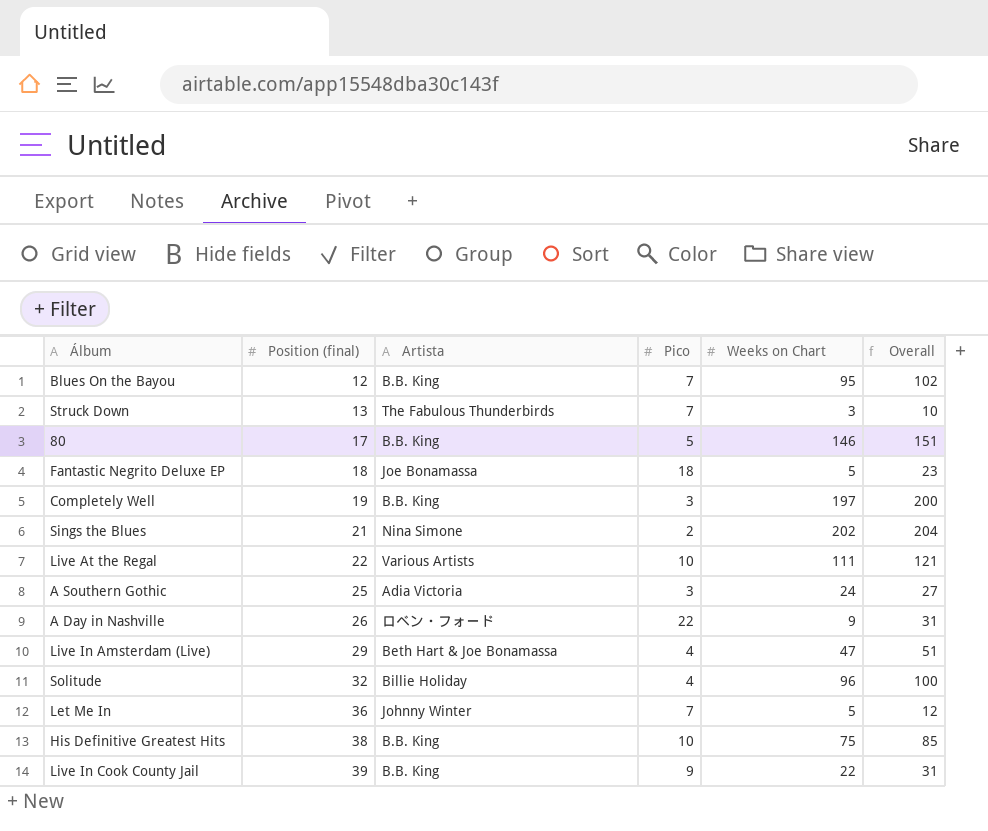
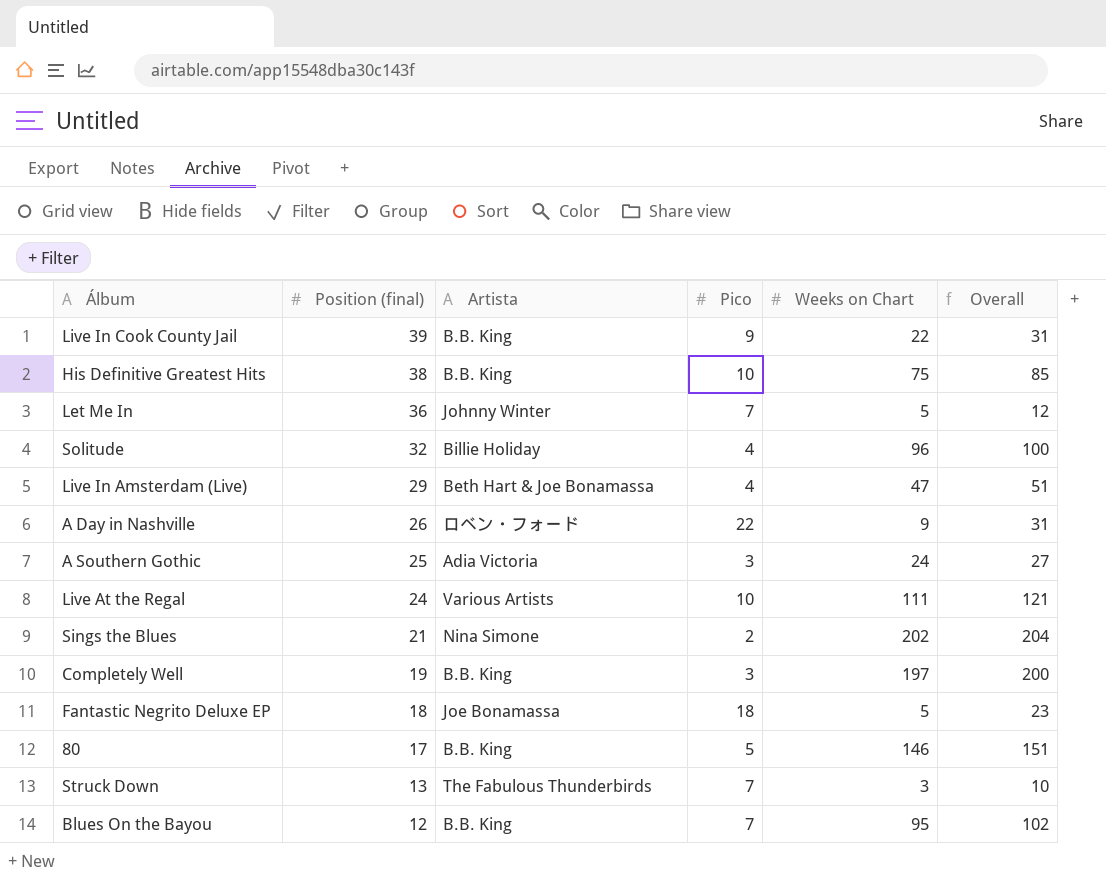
row order: Position (final) ascending -> Position (final) descending
Live At the Regal | Position (final): 22 -> 24

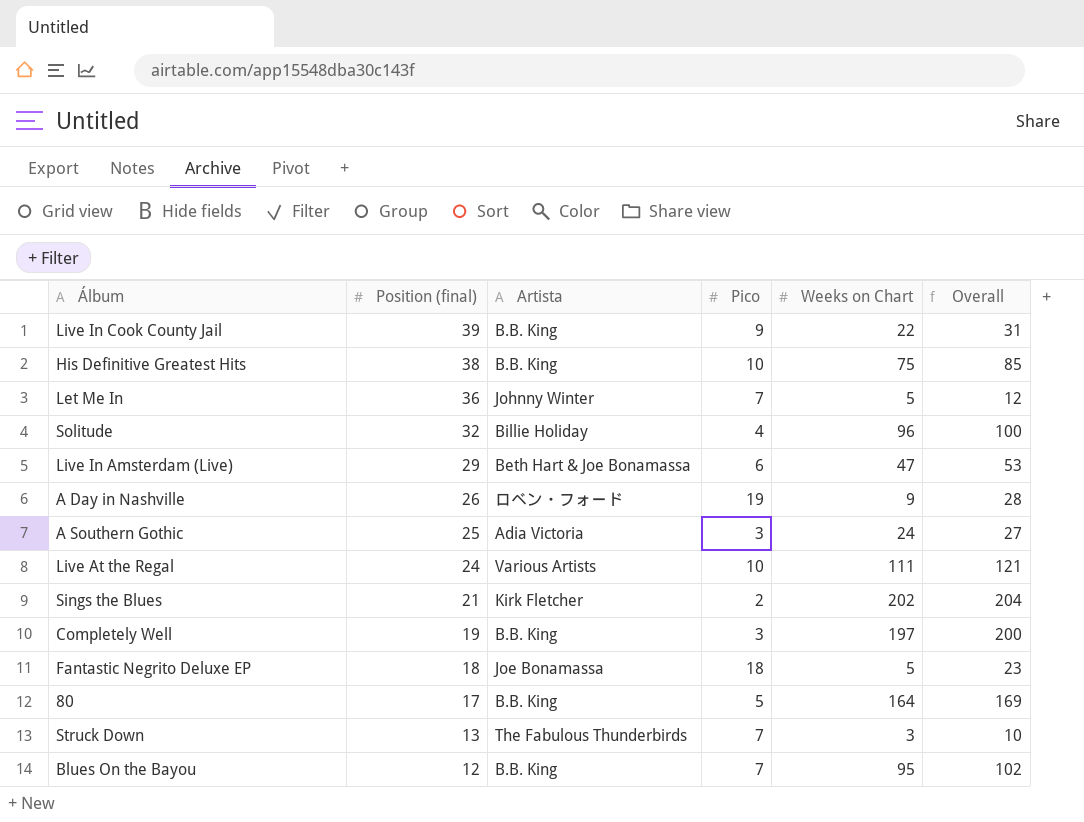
Live In Amsterdam (Live) | Pico: 4 -> 6
Live In Amsterdam (Live) | Overall: 51 -> 53
A Day in Nashville | Pico: 22 -> 19
A Day in Nashville | Overall: 31 -> 28
Sings the Blues | Artista: Nina Simone -> Kirk Fletcher
80 | Weeks on Chart: 146 -> 164
80 | Overall: 151 -> 169

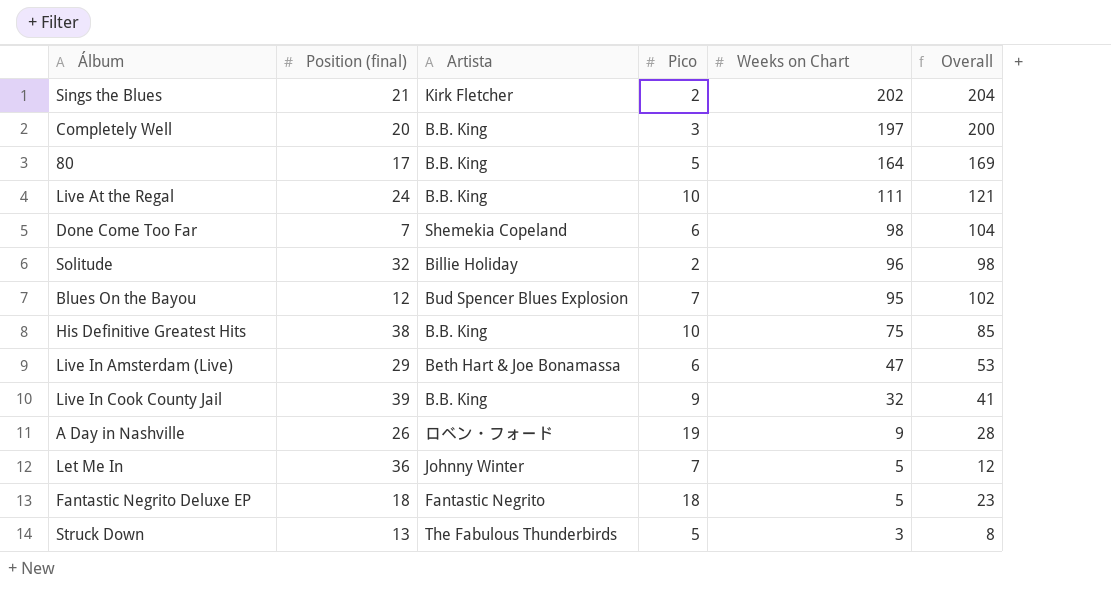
row order: Position (final) descending -> Weeks on Chart descending
row A Southern Gothic: 25 | Adia Victoria | 3 | 24 | 27 -> none
Completely Well | Position (final): 19 -> 20
Live At the Regal | Artista: Various Artists -> B.B. King
row Done Come Too Far: none -> 7 | Shemekia Copeland | 6 | 98 | 104
Solitude | Pico: 4 -> 2
Solitude | Overall: 100 -> 98
Blues On the Bayou | Artista: B.B. King -> Bud Spencer Blues Explosion
Live In Cook County Jail | Weeks on Chart: 22 -> 32
Live In Cook County Jail | Overall: 31 -> 41
Fantastic Negrito Deluxe EP | Artista: Joe Bonamassa -> Fantastic Negrito
Struck Down | Pico: 7 -> 5
Struck Down | Overall: 10 -> 8

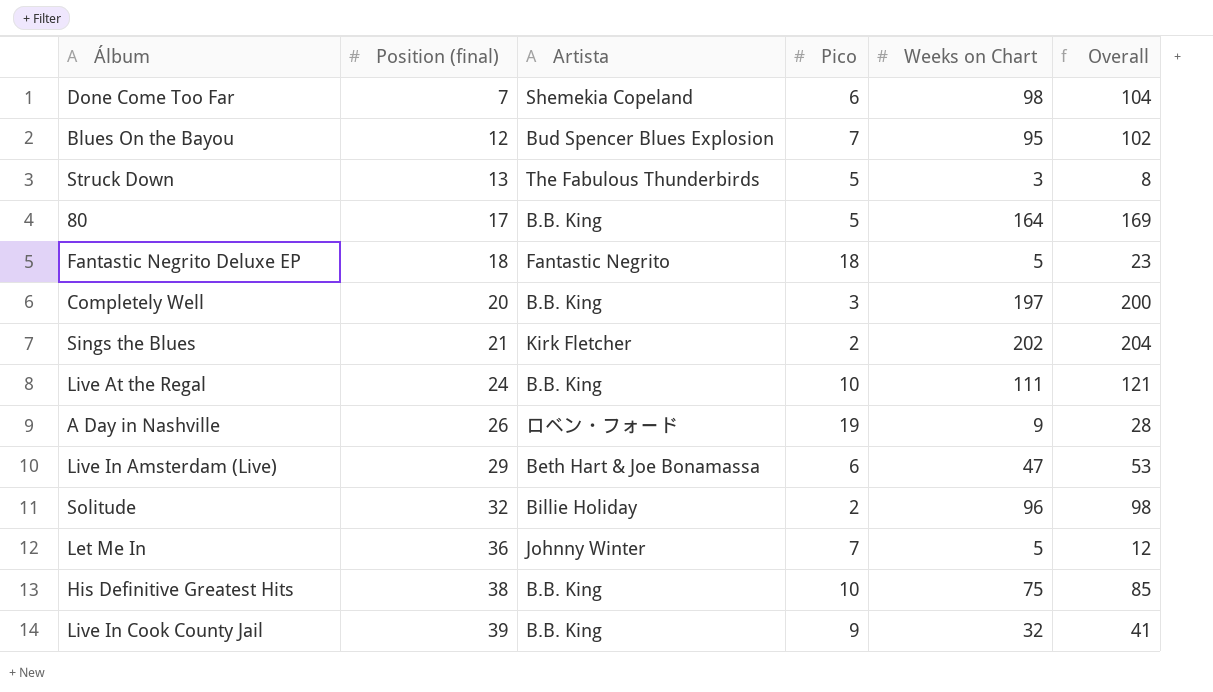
row order: Weeks on Chart descending -> Position (final) ascending

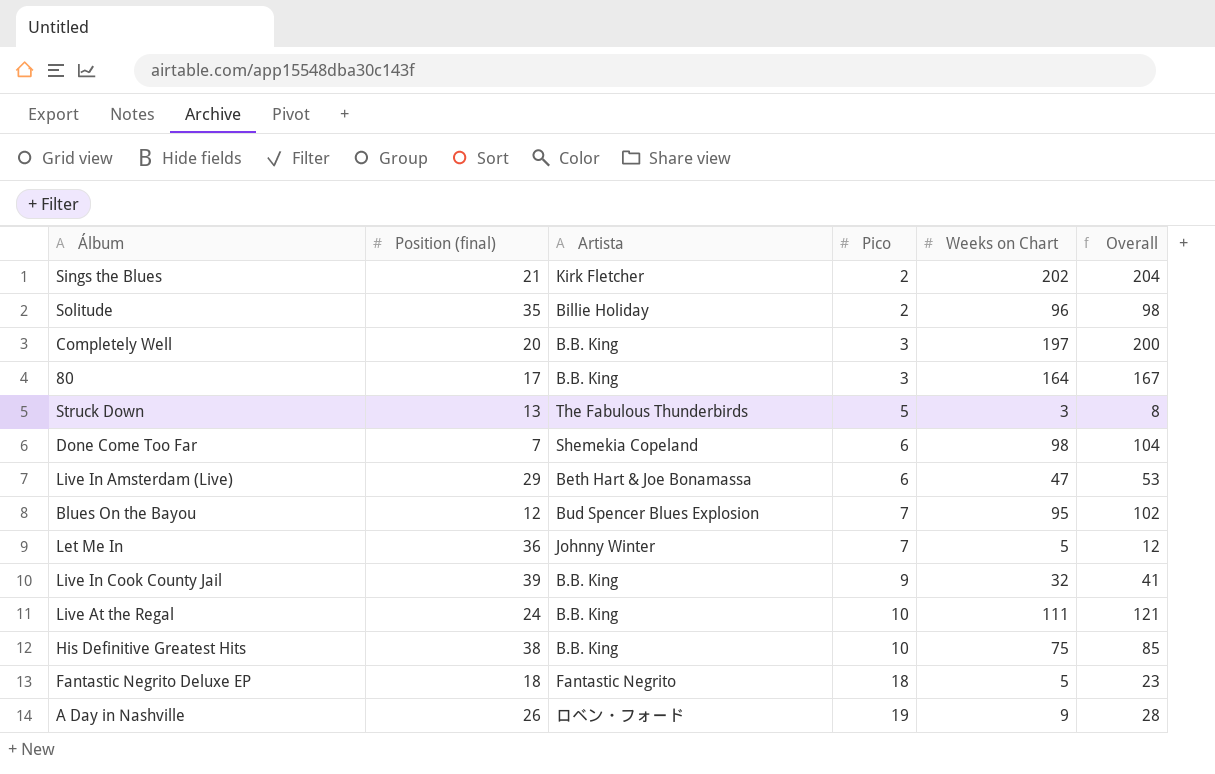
row order: Position (final) ascending -> Pico ascending
Solitude | Position (final): 32 -> 35
80 | Pico: 5 -> 3
80 | Overall: 169 -> 167

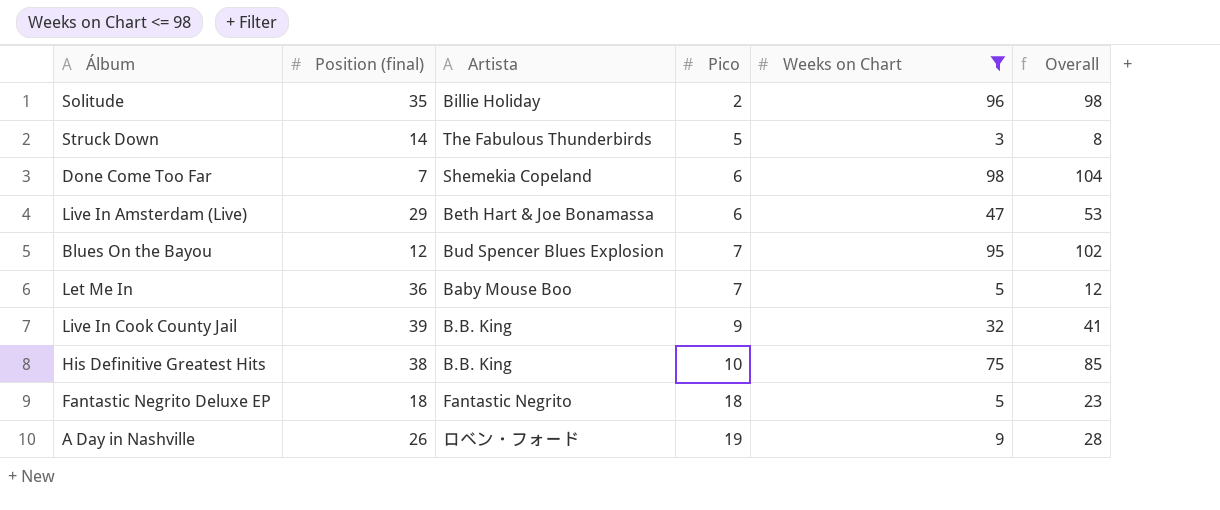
filter: none -> Weeks on Chart <= 98
Struck Down | Position (final): 13 -> 14
Let Me In | Artista: Johnny Winter -> Baby Mouse Boo

